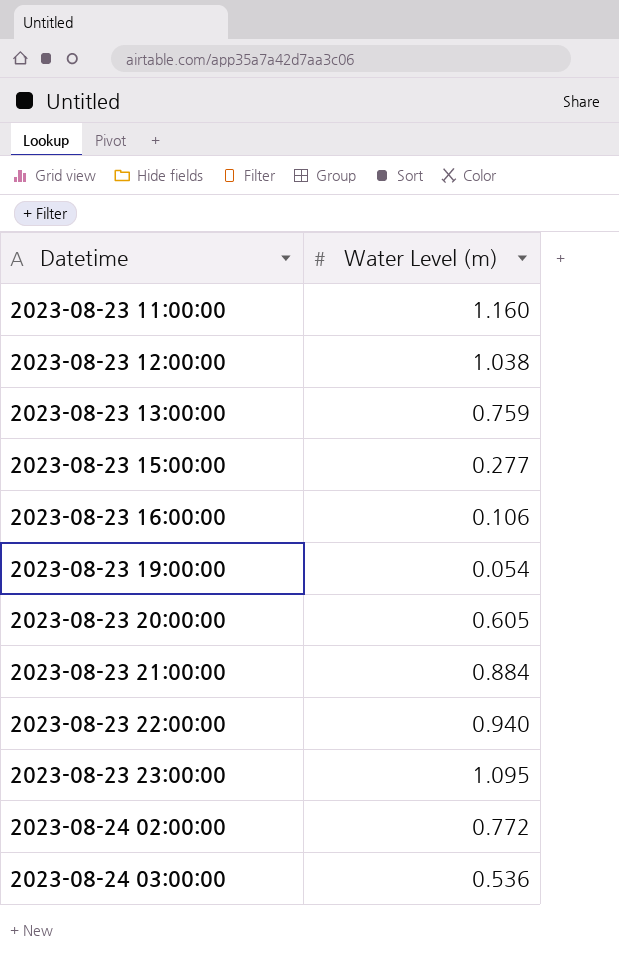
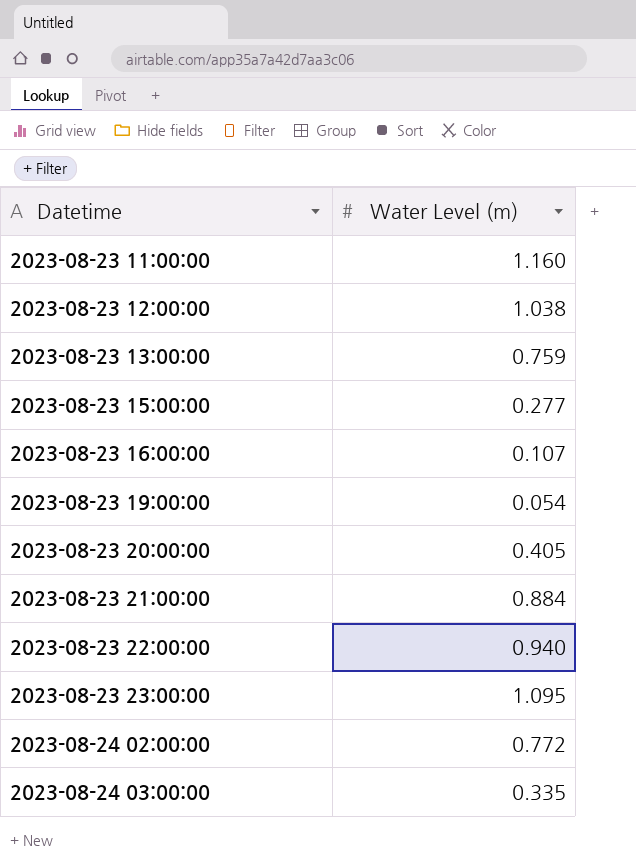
2023-08-23 16:00:00 | Water Level (m): 0.106 -> 0.107
2023-08-23 20:00:00 | Water Level (m): 0.605 -> 0.405
2023-08-24 03:00:00 | Water Level (m): 0.536 -> 0.335

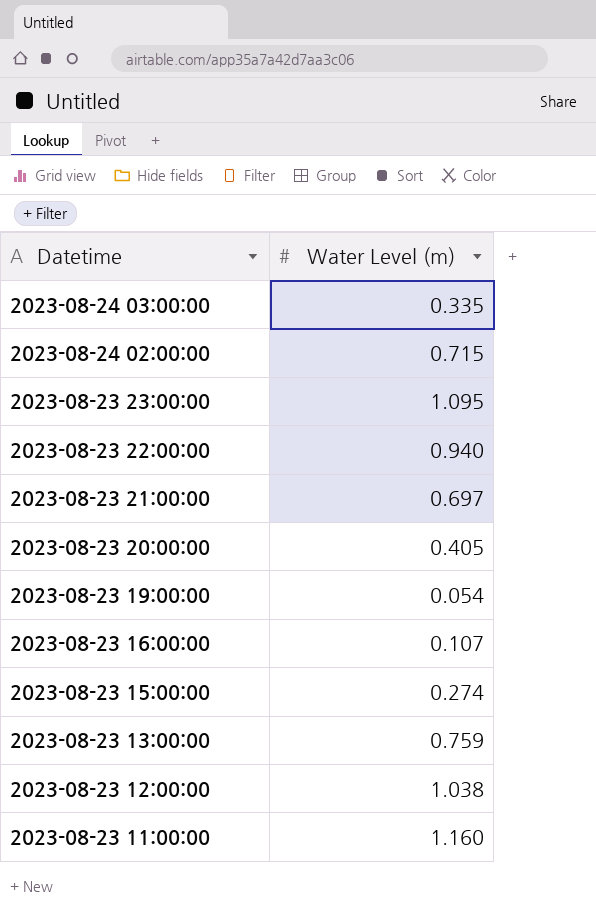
row order: Datetime ascending -> Datetime descending
2023-08-24 02:00:00 | Water Level (m): 0.772 -> 0.715
2023-08-23 21:00:00 | Water Level (m): 0.884 -> 0.697
2023-08-23 15:00:00 | Water Level (m): 0.277 -> 0.274

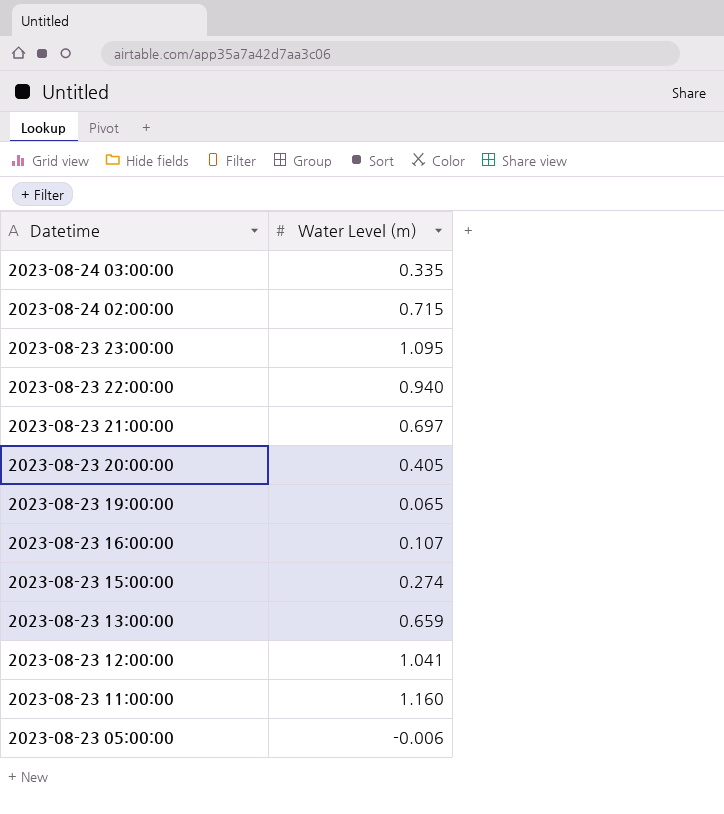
2023-08-23 19:00:00 | Water Level (m): 0.054 -> 0.065
2023-08-23 13:00:00 | Water Level (m): 0.759 -> 0.659
2023-08-23 12:00:00 | Water Level (m): 1.038 -> 1.041
row 2023-08-23 05:00:00: none -> -0.006

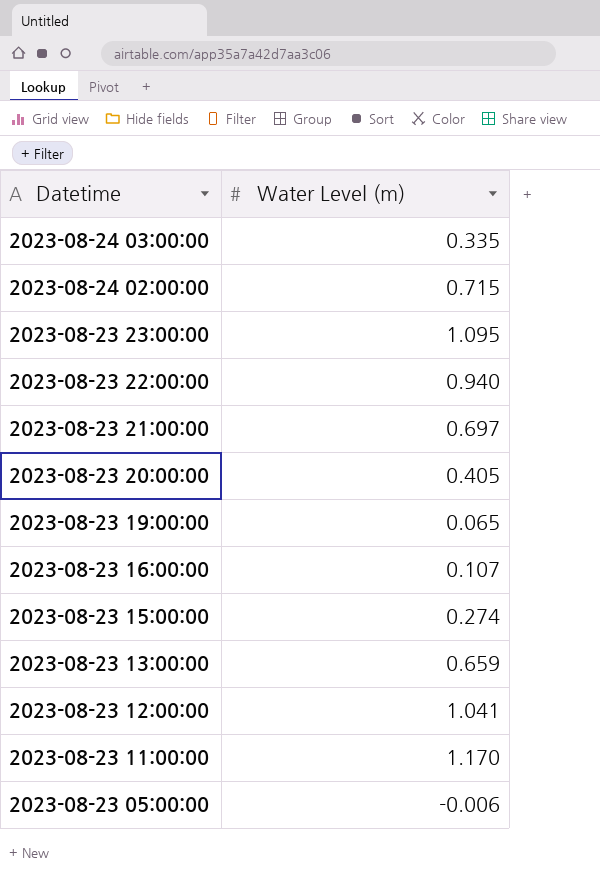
2023-08-23 11:00:00 | Water Level (m): 1.160 -> 1.170

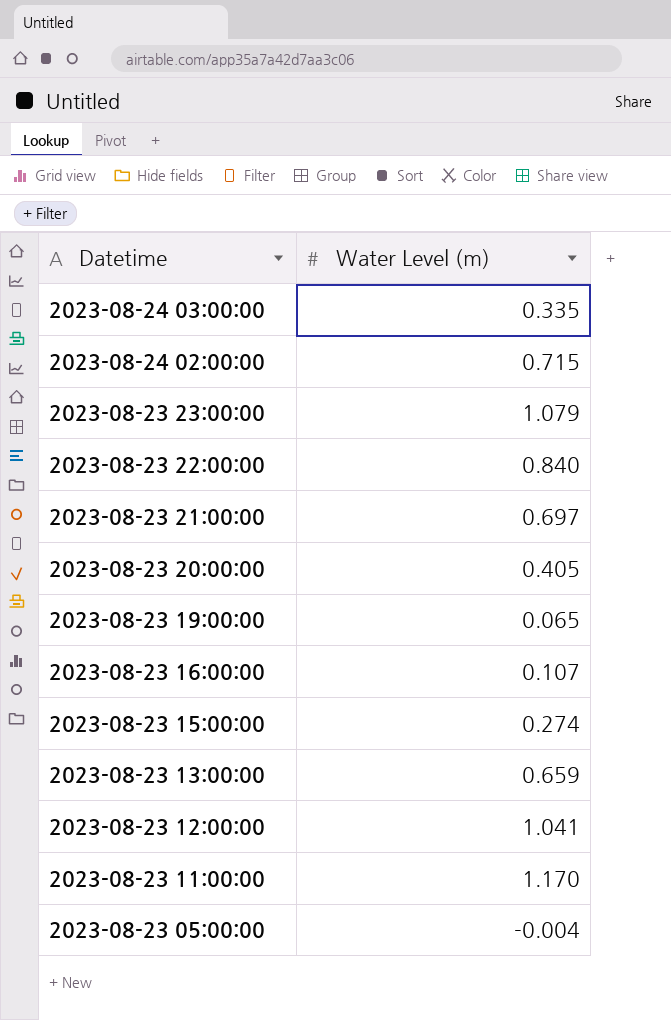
2023-08-23 23:00:00 | Water Level (m): 1.095 -> 1.079
2023-08-23 22:00:00 | Water Level (m): 0.940 -> 0.840
2023-08-23 05:00:00 | Water Level (m): -0.006 -> -0.004

